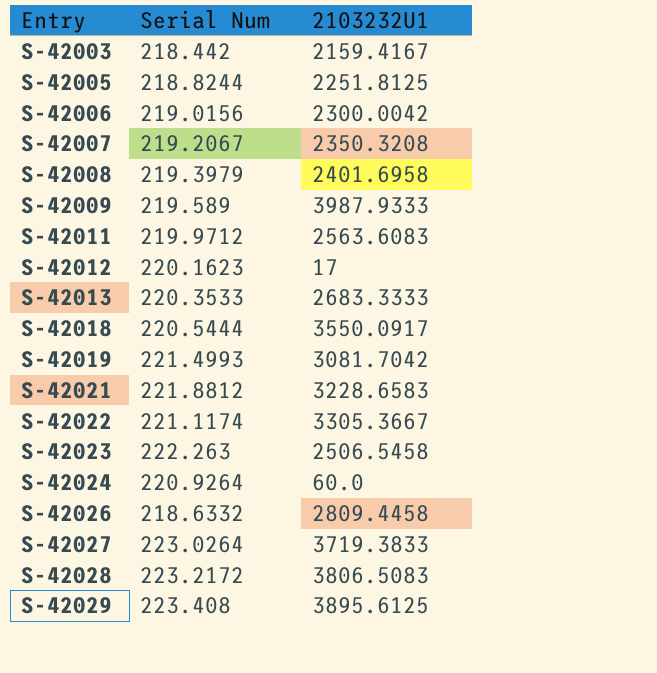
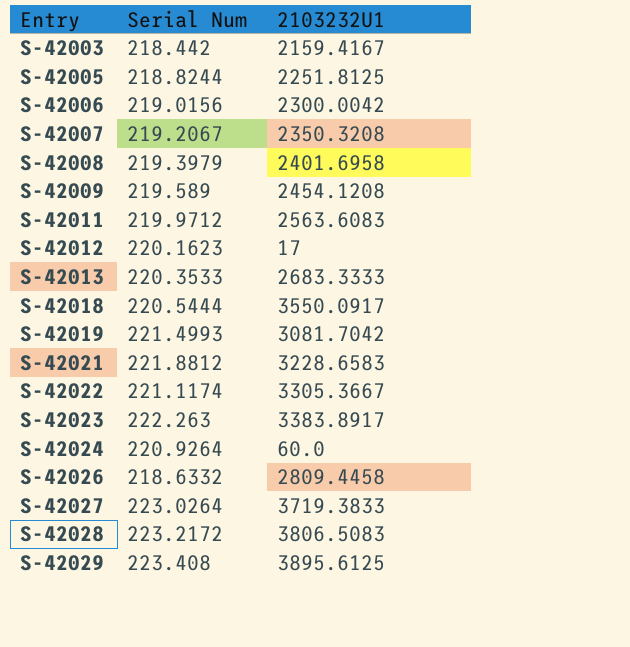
S-42009 | 2103232U1: 3987.9333 -> 2454.1208
S-42023 | 2103232U1: 2506.5458 -> 3383.8917

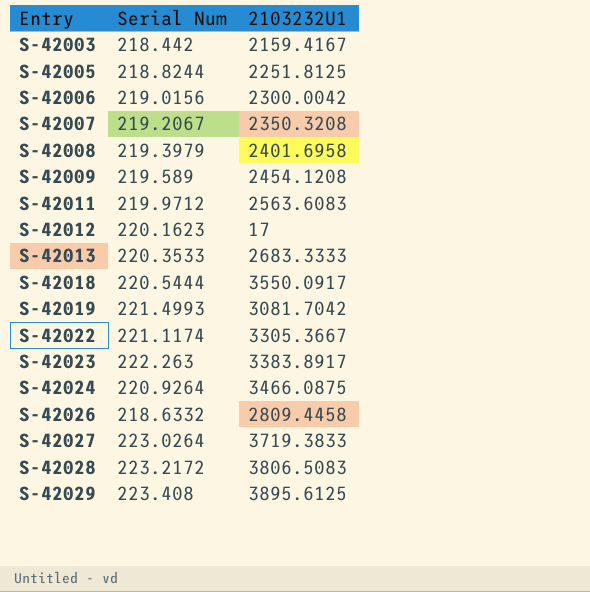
row S-42021: 221.8812 | 3228.6583 -> none
S-42024 | 2103232U1: 60.0 -> 3466.0875

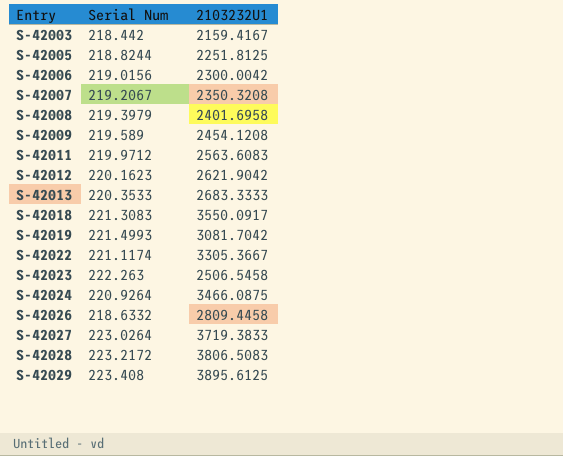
S-42012 | 2103232U1: 17 -> 2621.9042
S-42018 | Serial Num: 220.5444 -> 221.3083
S-42023 | 2103232U1: 3383.8917 -> 2506.5458

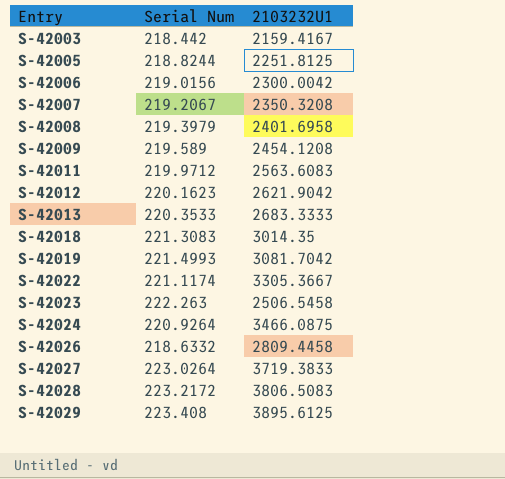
S-42018 | 2103232U1: 3550.0917 -> 3014.35

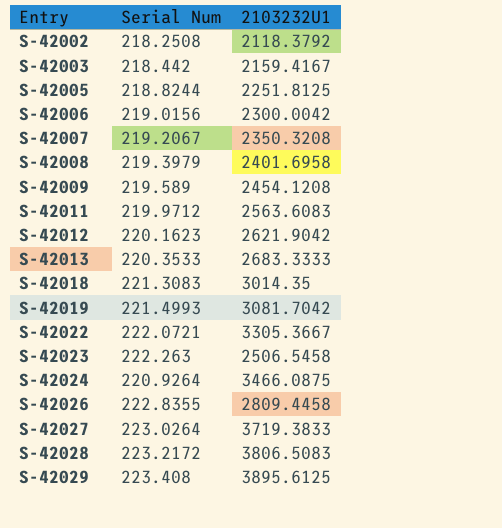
row S-42002: none -> 218.2508 | 2118.3792
S-42022 | Serial Num: 221.1174 -> 222.0721
S-42026 | Serial Num: 218.6332 -> 222.8355

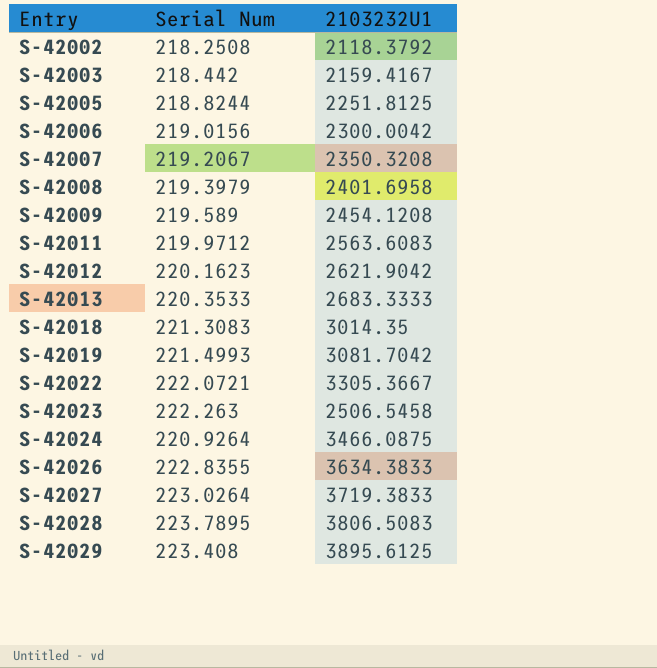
S-42026 | 2103232U1: 2809.4458 -> 3634.3833
S-42028 | Serial Num: 223.2172 -> 223.7895

